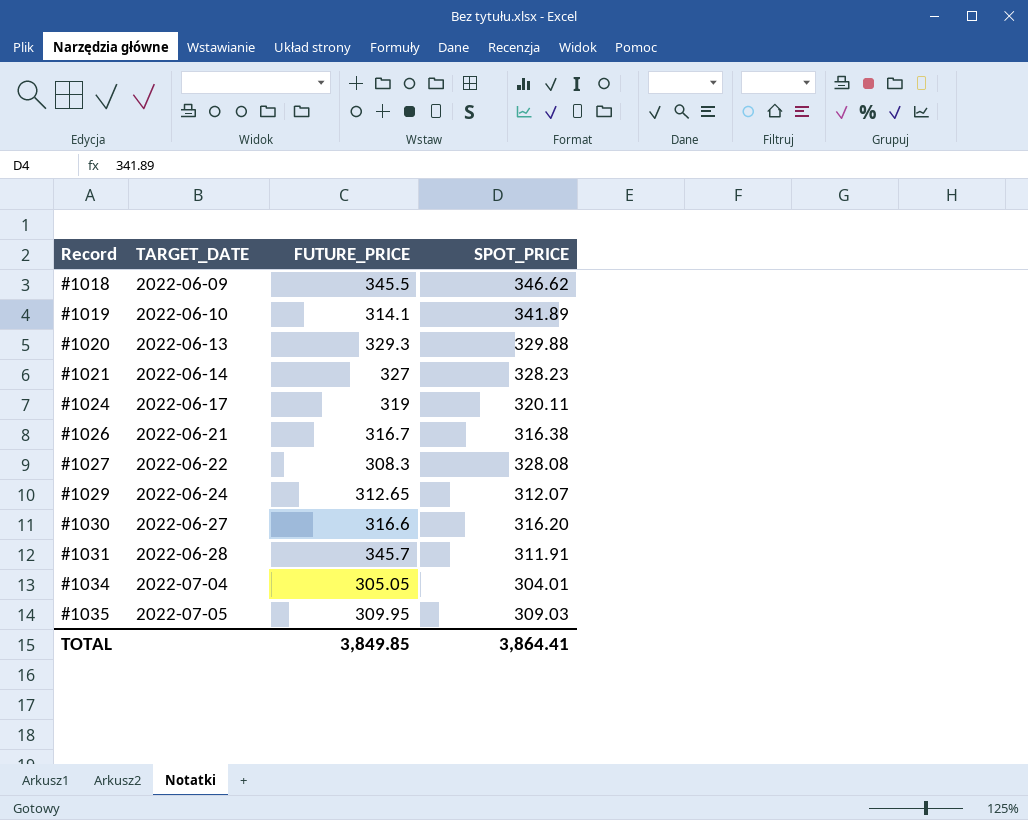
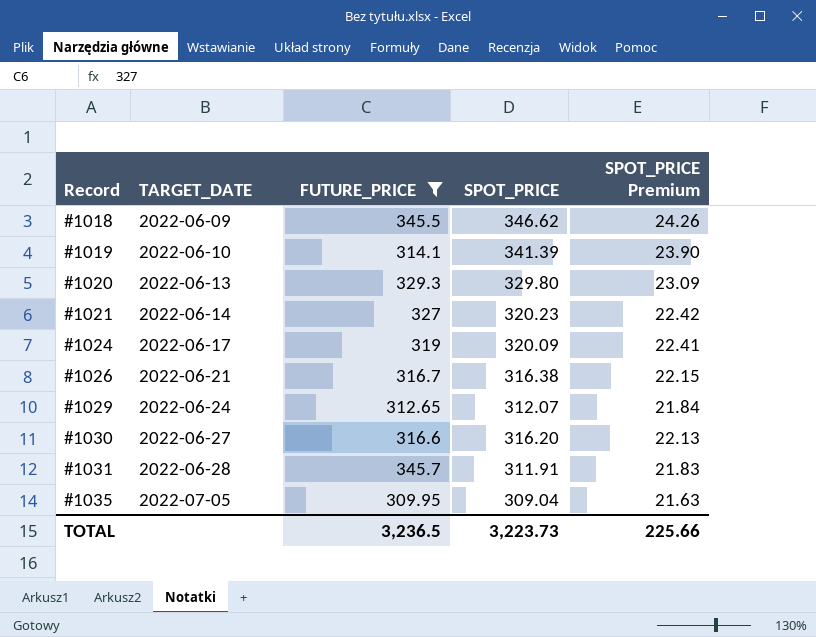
filter: none -> FUTURE_PRICE >= 309.95
column SPOT_PRICE Premium | formula: none -> [SPOT_PRICE] * 0.07
#1019 | SPOT_PRICE: 341.89 -> 341.39
#1020 | SPOT_PRICE: 329.88 -> 329.80
#1021 | SPOT_PRICE: 328.23 -> 320.23
#1024 | SPOT_PRICE: 320.11 -> 320.09
#1035 | SPOT_PRICE: 309.03 -> 309.04
TOTAL | FUTURE_PRICE: 3,849.85 -> 3,236.5
TOTAL | SPOT_PRICE: 3,864.41 -> 3,223.73

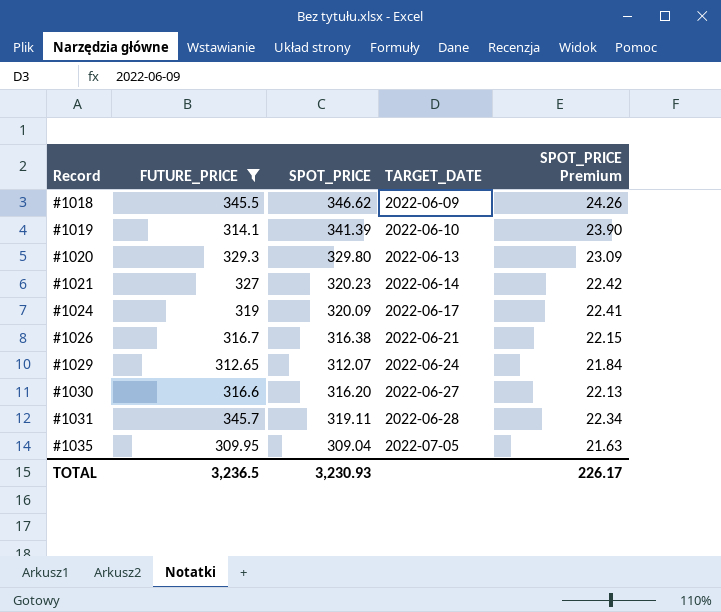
column TARGET_DATE | position: 2 -> 4
#1031 | SPOT_PRICE: 311.91 -> 319.11
#1031 | SPOT_PRICE Premium: 21.83 -> 22.34
TOTAL | SPOT_PRICE: 3,223.73 -> 3,230.93
TOTAL | SPOT_PRICE Premium: 225.66 -> 226.17

